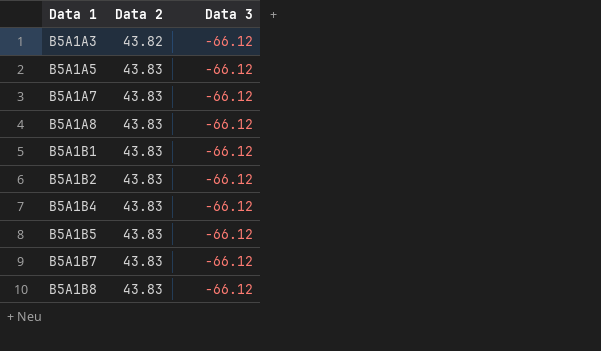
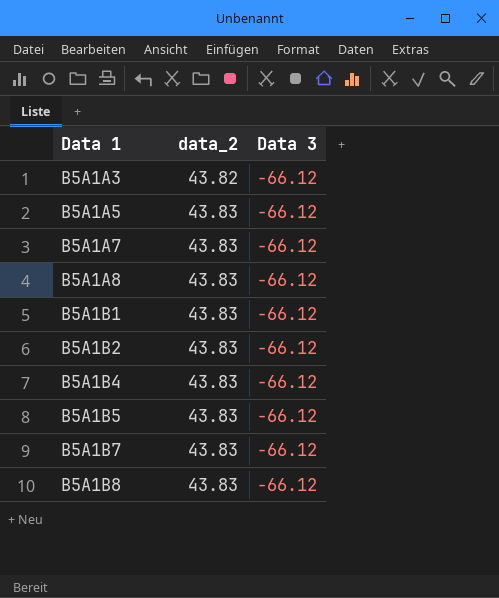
column name: Data 2 -> data_2

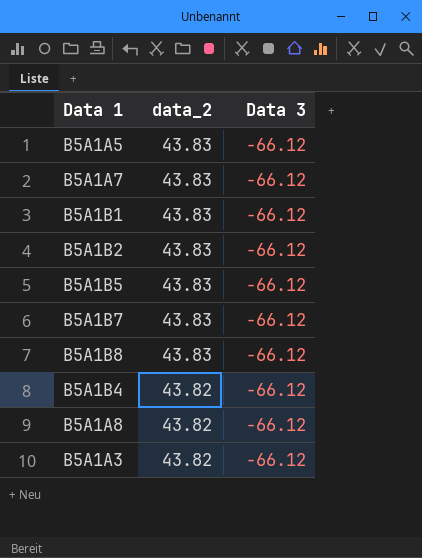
row order: Data 1 ascending -> data_2 descending
B5A1B4 | data_2: 43.83 -> 43.82
B5A1A8 | data_2: 43.83 -> 43.82

